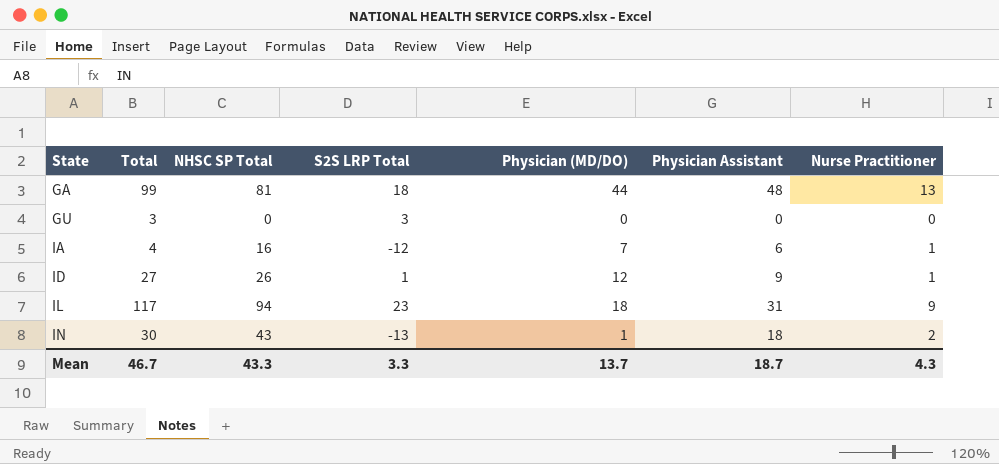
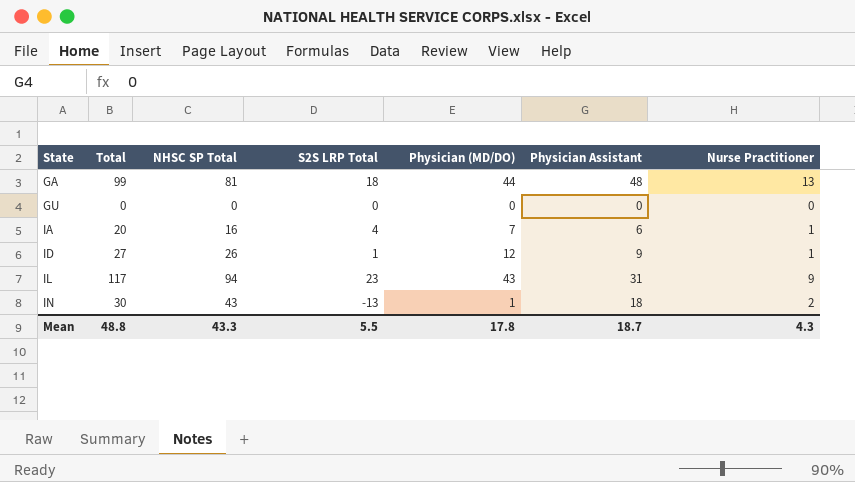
GU | Total: 3 -> 0
GU | S2S LRP Total: 3 -> 0
IA | Total: 4 -> 20
IA | S2S LRP Total: -12 -> 4
IL | Physician (MD/DO): 18 -> 43
Mean | Total: 46.7 -> 48.8
Mean | S2S LRP Total: 3.3 -> 5.5
Mean | Physician (MD/DO): 13.7 -> 17.8

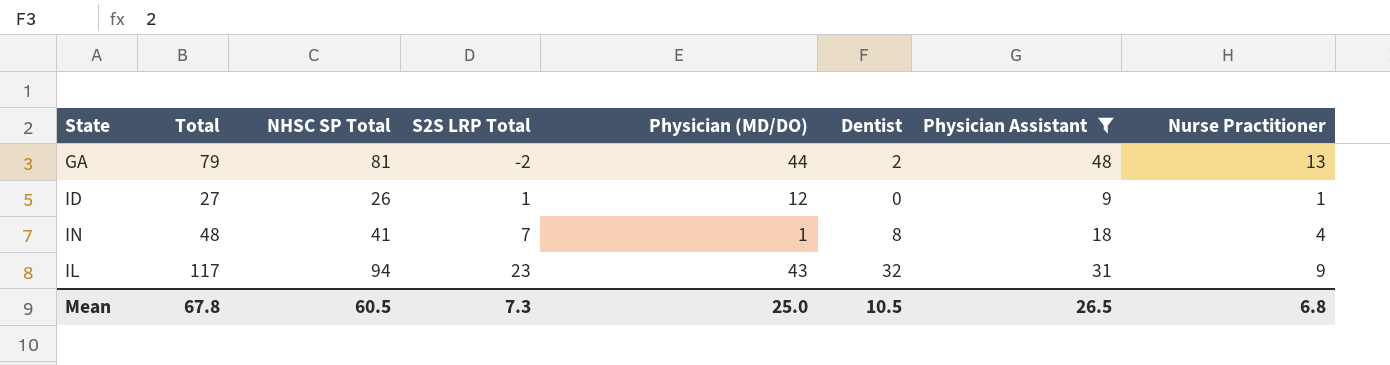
filter: none -> Physician Assistant >= 9
row order: State ascending -> S2S LRP Total ascending
column Dentist | position: none -> 6
GA | Total: 99 -> 79
GA | S2S LRP Total: 18 -> -2
IN | Total: 30 -> 48
IN | NHSC SP Total: 43 -> 41
IN | S2S LRP Total: -13 -> 7
IN | Nurse Practitioner: 2 -> 4
Mean | Total: 48.8 -> 67.8
Mean | NHSC SP Total: 43.3 -> 60.5
Mean | S2S LRP Total: 5.5 -> 7.3
Mean | Physician (MD/DO): 17.8 -> 25.0
Mean | Physician Assistant: 18.7 -> 26.5
Mean | Nurse Practitioner: 4.3 -> 6.8

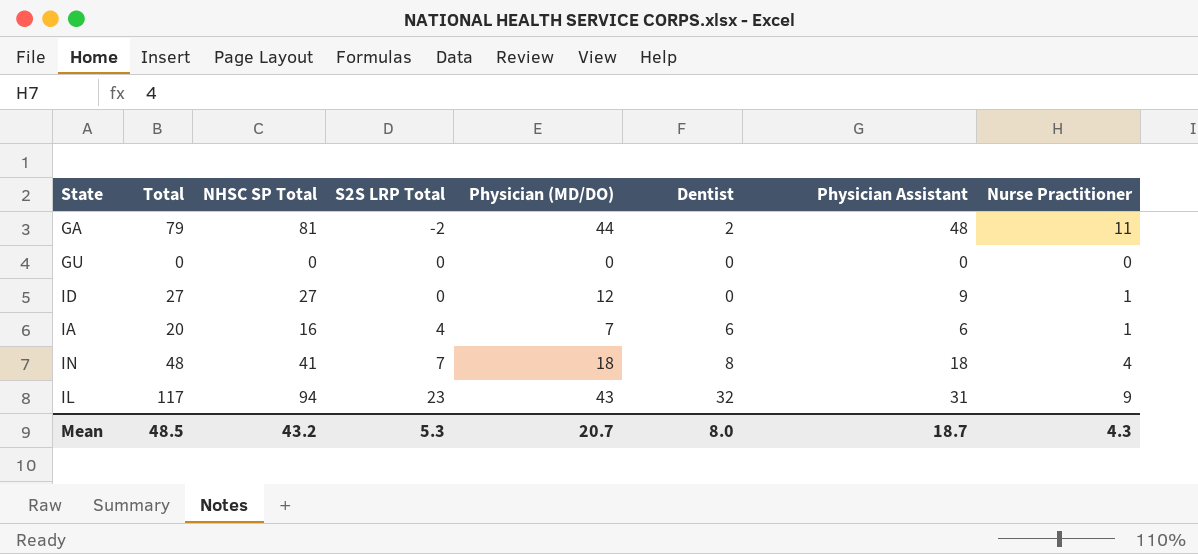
filter: Physician Assistant >= 9 -> none
GA | Nurse Practitioner: 13 -> 11
ID | NHSC SP Total: 26 -> 27
ID | S2S LRP Total: 1 -> 0
IN | Physician (MD/DO): 1 -> 18
Mean | Total: 67.8 -> 48.5
Mean | NHSC SP Total: 60.5 -> 43.2
Mean | S2S LRP Total: 7.3 -> 5.3
Mean | Physician (MD/DO): 25.0 -> 20.7
Mean | Dentist: 10.5 -> 8.0
Mean | Physician Assistant: 26.5 -> 18.7
Mean | Nurse Practitioner: 6.8 -> 4.3

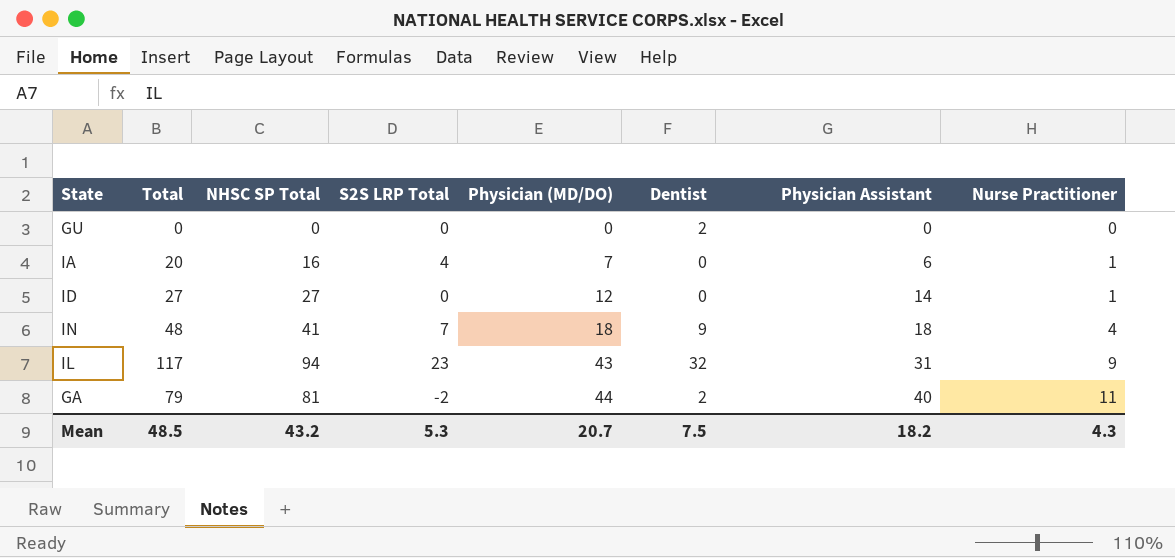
row order: S2S LRP Total ascending -> Physician (MD/DO) ascending
GU | Dentist: 0 -> 2
IA | Dentist: 6 -> 0
ID | Physician Assistant: 9 -> 14
IN | Dentist: 8 -> 9
GA | Physician Assistant: 48 -> 40
Mean | Dentist: 8.0 -> 7.5
Mean | Physician Assistant: 18.7 -> 18.2

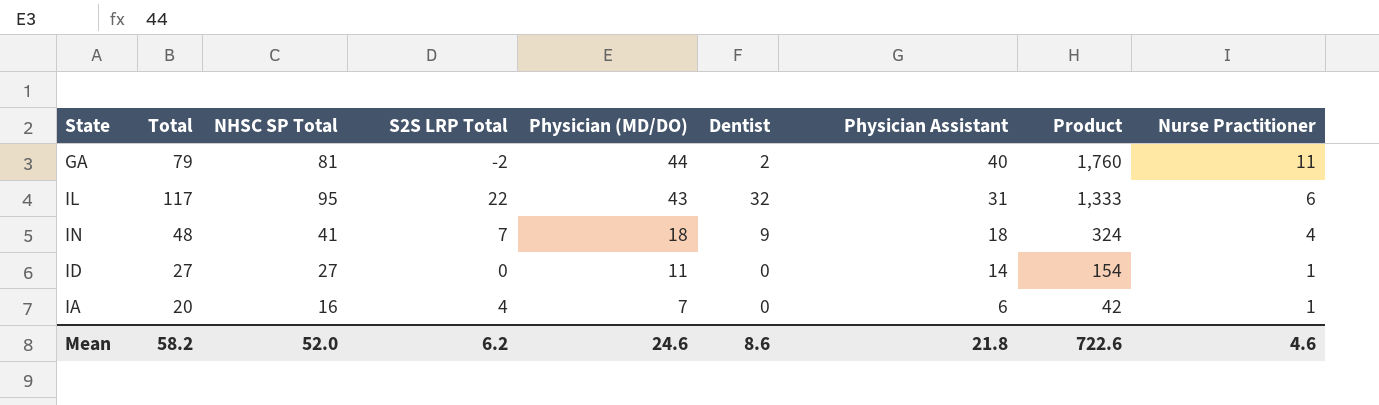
row order: Physician (MD/DO) ascending -> Physician (MD/DO) descending
column Product | formula: none -> [Physician (MD/DO)] * [Physician Assistant]
row GU: 0 | 0 | 0 | 0 | 2 | 0 | 0 -> none
IL | NHSC SP Total: 94 -> 95
IL | S2S LRP Total: 23 -> 22
IL | Nurse Practitioner: 9 -> 6
ID | Physician (MD/DO): 12 -> 11
Mean | Total: 48.5 -> 58.2
Mean | NHSC SP Total: 43.2 -> 52.0
Mean | S2S LRP Total: 5.3 -> 6.2
Mean | Physician (MD/DO): 20.7 -> 24.6
Mean | Dentist: 7.5 -> 8.6
Mean | Physician Assistant: 18.2 -> 21.8
Mean | Nurse Practitioner: 4.3 -> 4.6

